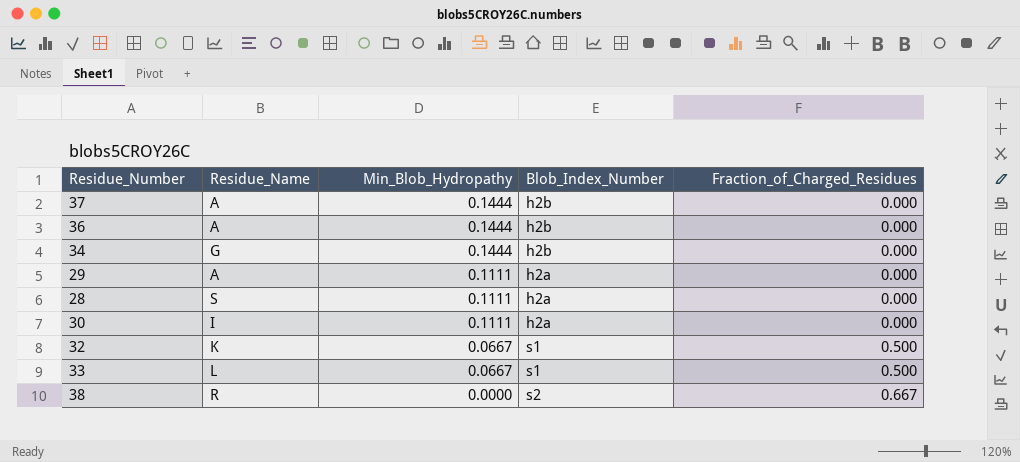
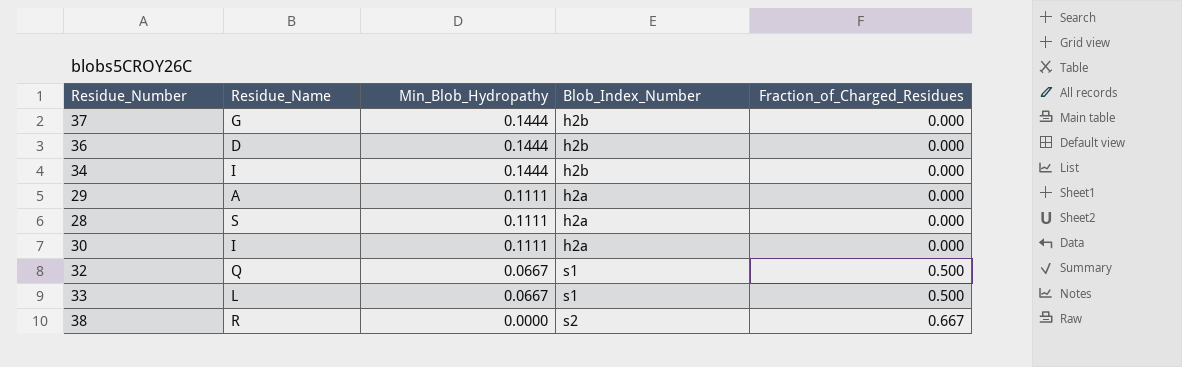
37 | Residue_Name: A -> G
36 | Residue_Name: A -> D
34 | Residue_Name: G -> I
32 | Residue_Name: K -> Q

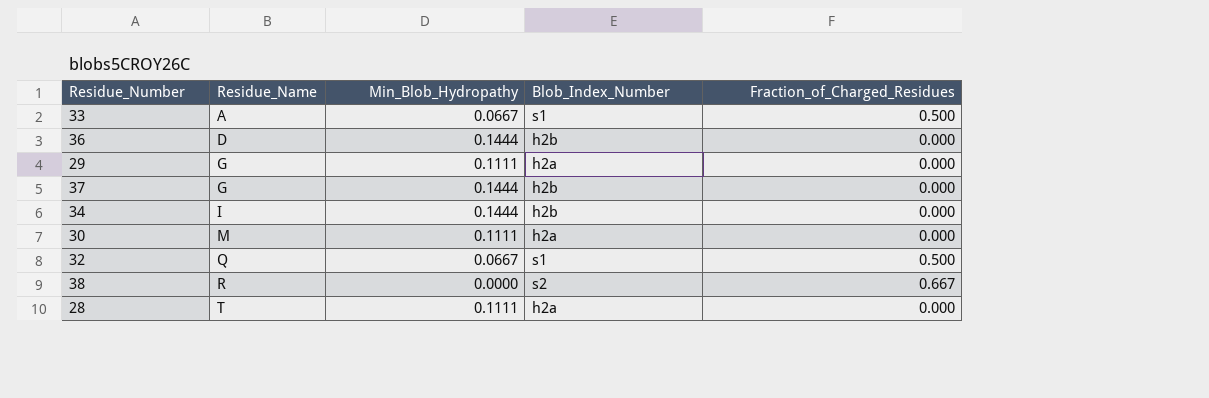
row order: Min_Blob_Hydropathy descending -> Residue_Name ascending
33 | Residue_Name: L -> A
29 | Residue_Name: A -> G
30 | Residue_Name: I -> M
28 | Residue_Name: S -> T

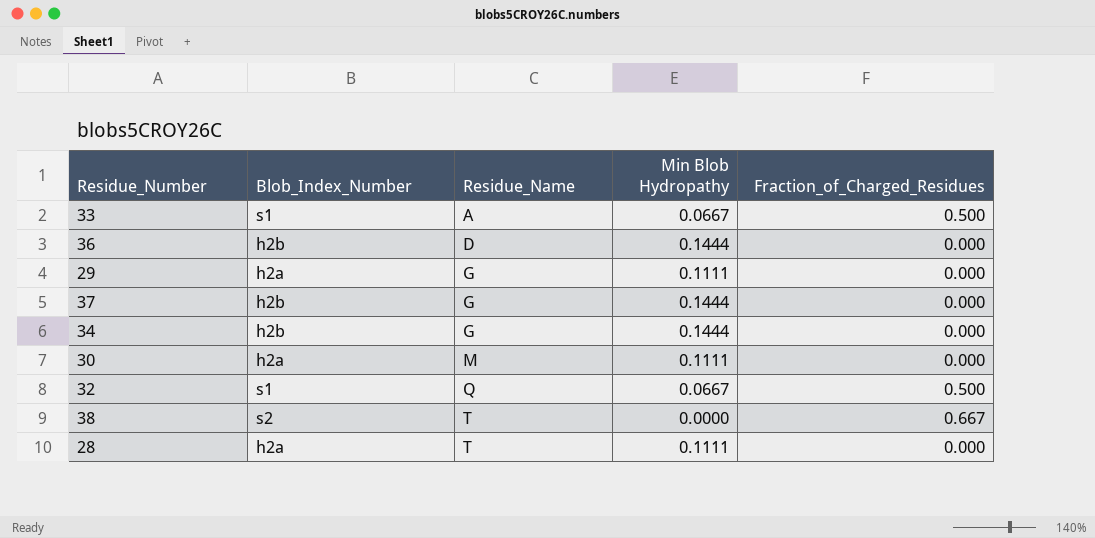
column Blob_Index_Number | position: 4 -> 2
column name: Min_Blob_Hydropathy -> Min Blob Hydropathy
34 | Residue_Name: I -> G
38 | Residue_Name: R -> T

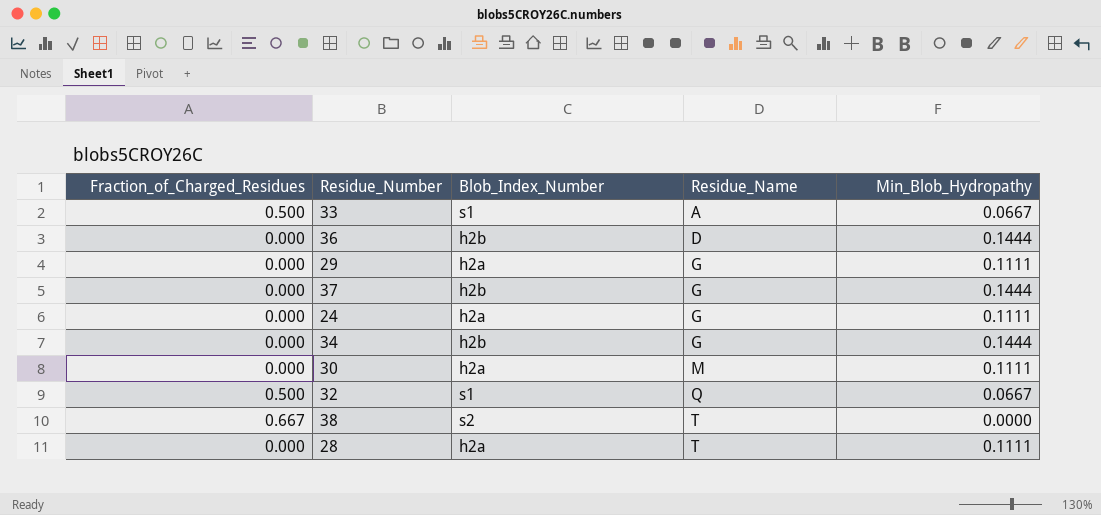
column Fraction_of_Charged_Residues | position: 5 -> 1
column name: Min Blob Hydropathy -> Min_Blob_Hydropathy
row 24: none -> 0.000 | h2a | G | 0.1111

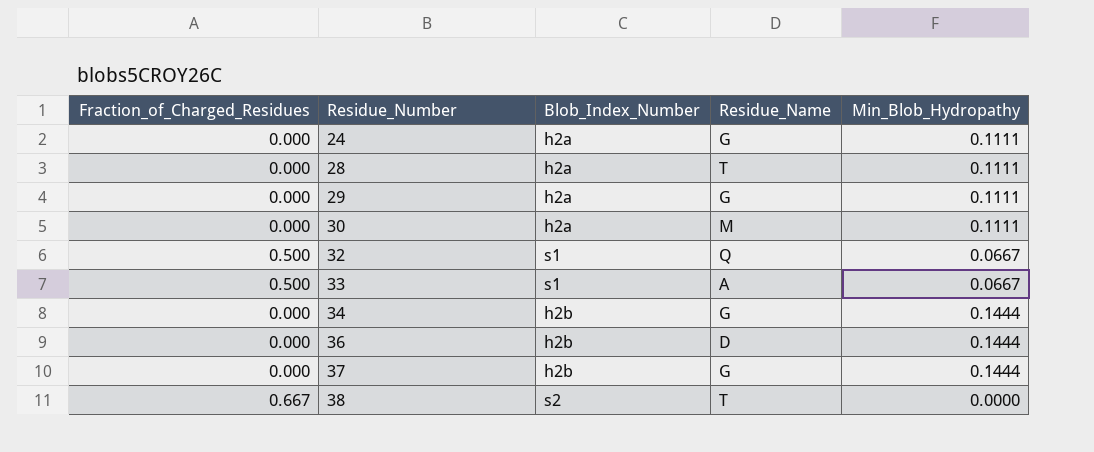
row order: Residue_Name ascending -> Residue_Number ascending

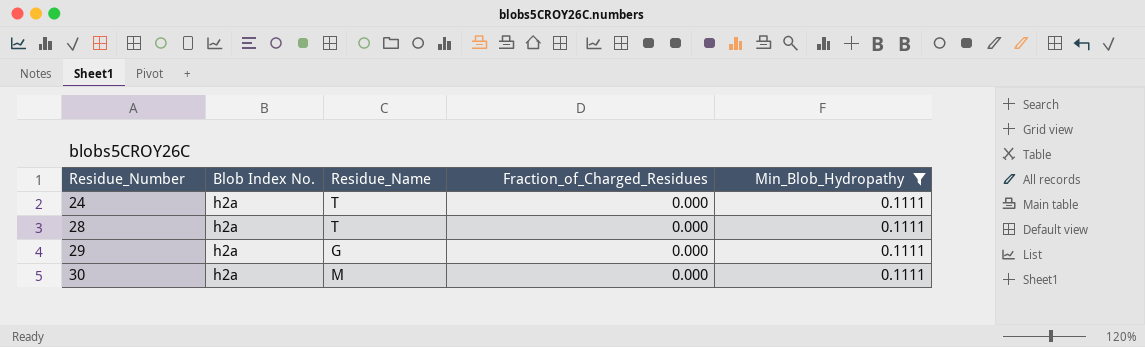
filter: none -> Min_Blob_Hydropathy = 0.1111
column name: Blob_Index_Number -> Blob Index No.
column Fraction_of_Charged_Residues | position: 1 -> 4
24 | Residue_Name: G -> T

